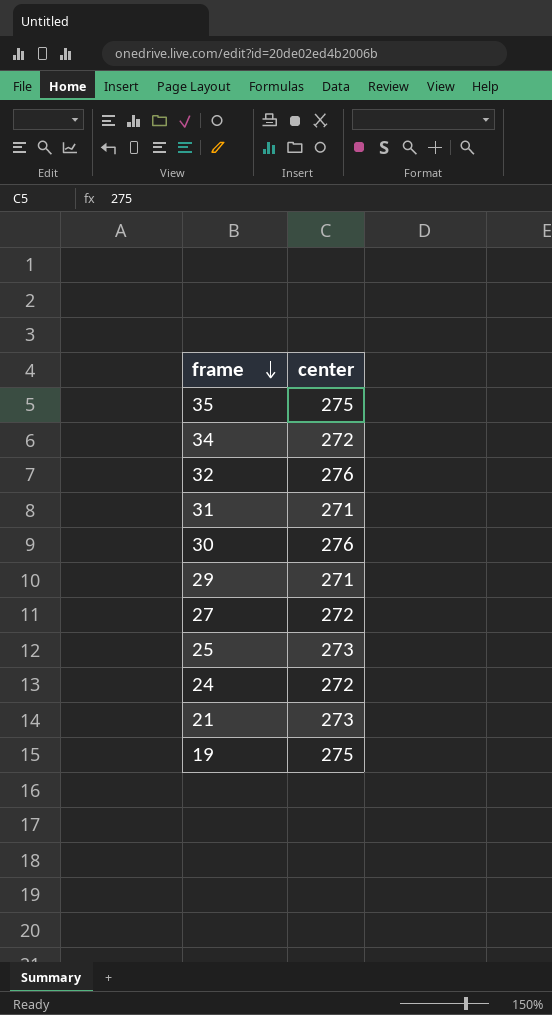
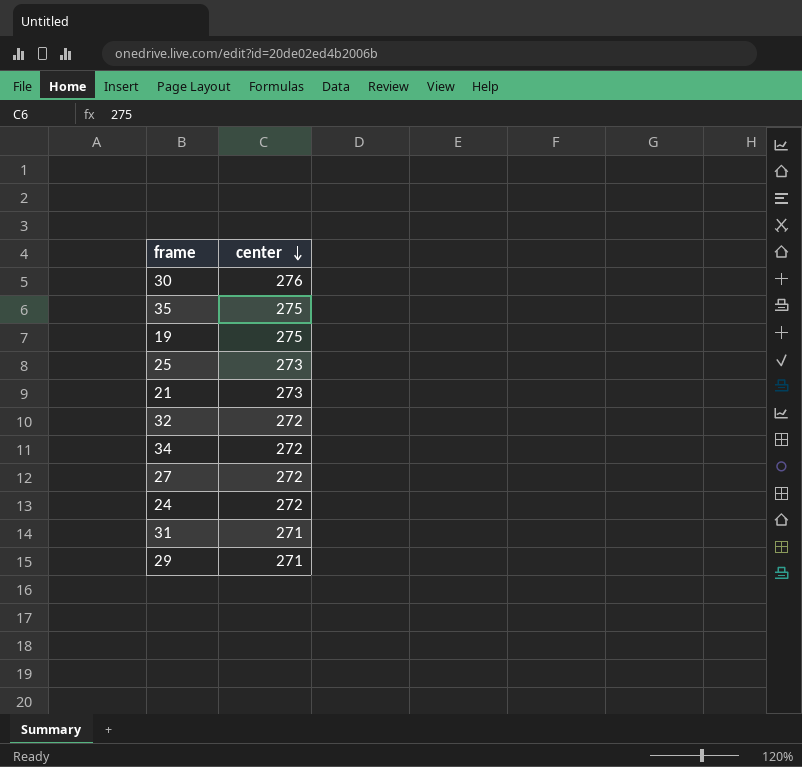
row order: frame descending -> center descending
32 | center: 276 -> 272

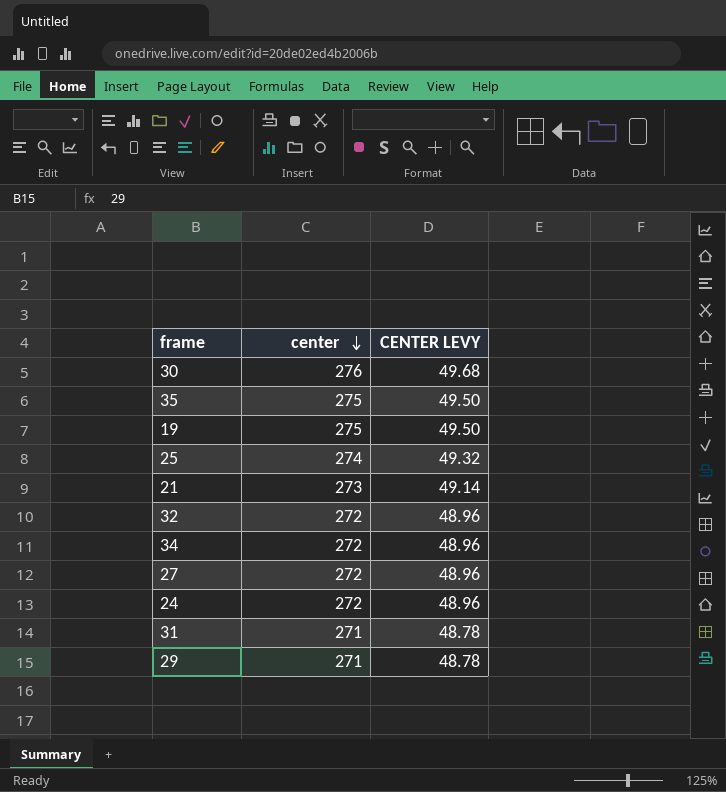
column CENTER LEVY | formula: none -> [center] * 0.18
25 | center: 273 -> 274

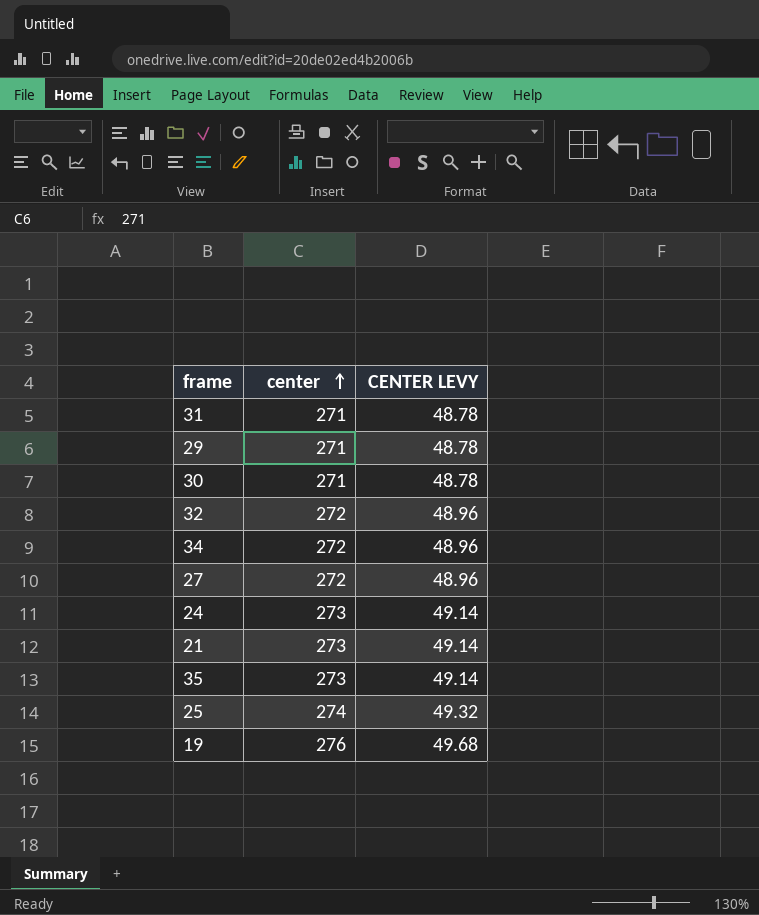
row order: center descending -> center ascending
30 | center: 276 -> 271
30 | CENTER LEVY: 49.68 -> 48.78
24 | center: 272 -> 273
24 | CENTER LEVY: 48.96 -> 49.14
35 | center: 275 -> 273
35 | CENTER LEVY: 49.50 -> 49.14
19 | center: 275 -> 276
19 | CENTER LEVY: 49.50 -> 49.68

